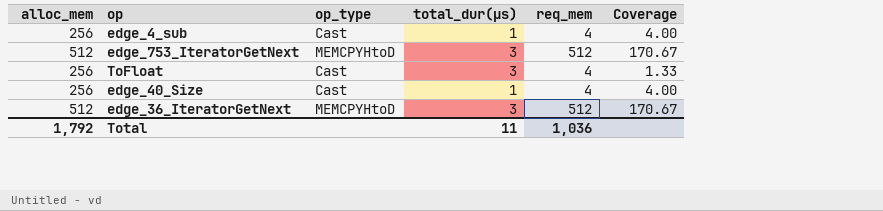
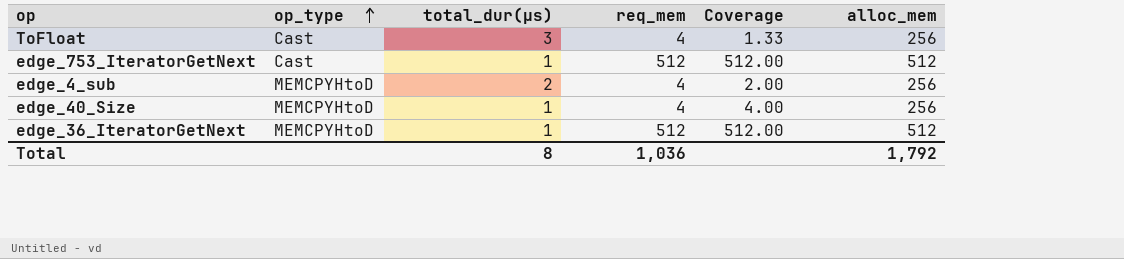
row order: none -> op_type ascending
column alloc_mem | position: 1 -> 6
edge_753_IteratorGetNext | op_type: MEMCPYHtoD -> Cast
edge_753_IteratorGetNext | total_dur(μs): 3 -> 1
edge_753_IteratorGetNext | Coverage: 170.67 -> 512.00
edge_4_sub | op_type: Cast -> MEMCPYHtoD
edge_4_sub | total_dur(μs): 1 -> 2
edge_4_sub | Coverage: 4.00 -> 2.00
edge_40_Size | op_type: Cast -> MEMCPYHtoD
edge_36_IteratorGetNext | total_dur(μs): 3 -> 1
edge_36_IteratorGetNext | Coverage: 170.67 -> 512.00
Total | total_dur(μs): 11 -> 8

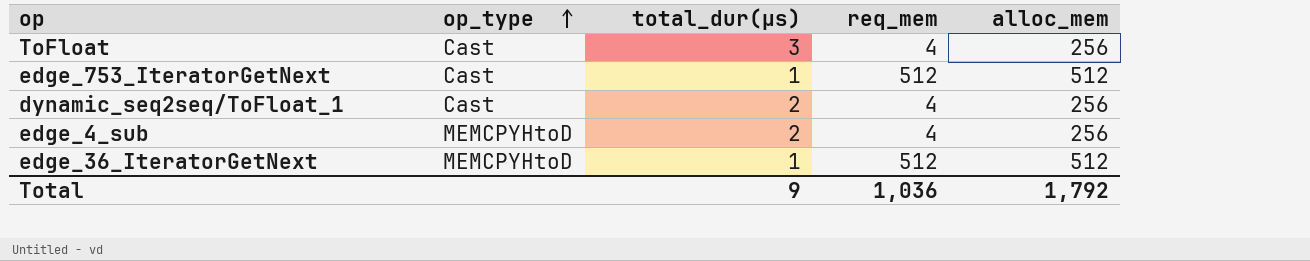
column Coverage | formula: [req_mem] / [total_dur(μs)] -> none
row edge_40_Size: MEMCPYHtoD | 1 | 4 | 4.00 | 256 -> none
row dynamic_seq2seq/ToFloat_1: none -> Cast | 2 | 4 | 256
Total | total_dur(μs): 8 -> 9

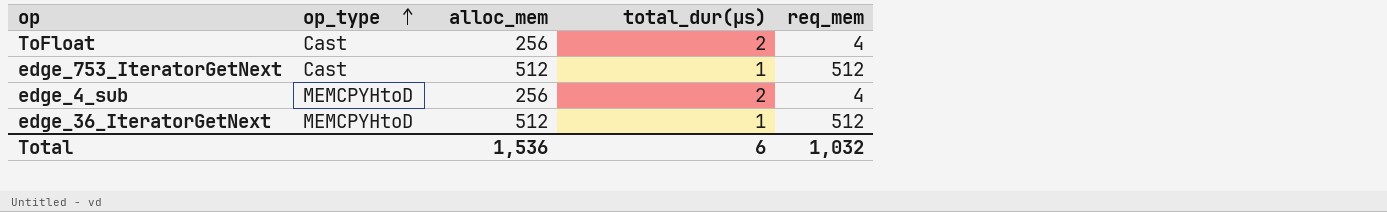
column alloc_mem | position: 5 -> 3
row dynamic_seq2seq/ToFloat_1: Cast | 2 | 4 | 256 -> none
ToFloat | total_dur(μs): 3 -> 2
Total | alloc_mem: 1,792 -> 1,536
Total | total_dur(μs): 9 -> 6
Total | req_mem: 1,036 -> 1,032

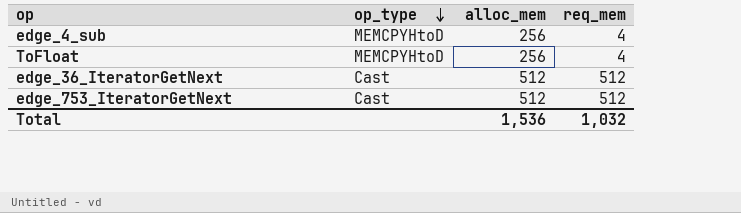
row order: op_type ascending -> op_type descending
column total_dur(μs) | position: 4 -> none
ToFloat | op_type: Cast -> MEMCPYHtoD
edge_36_IteratorGetNext | op_type: MEMCPYHtoD -> Cast

